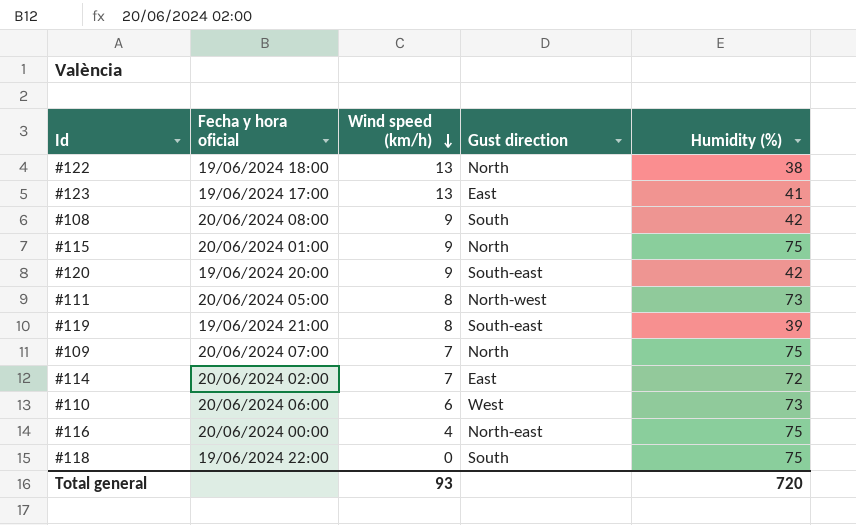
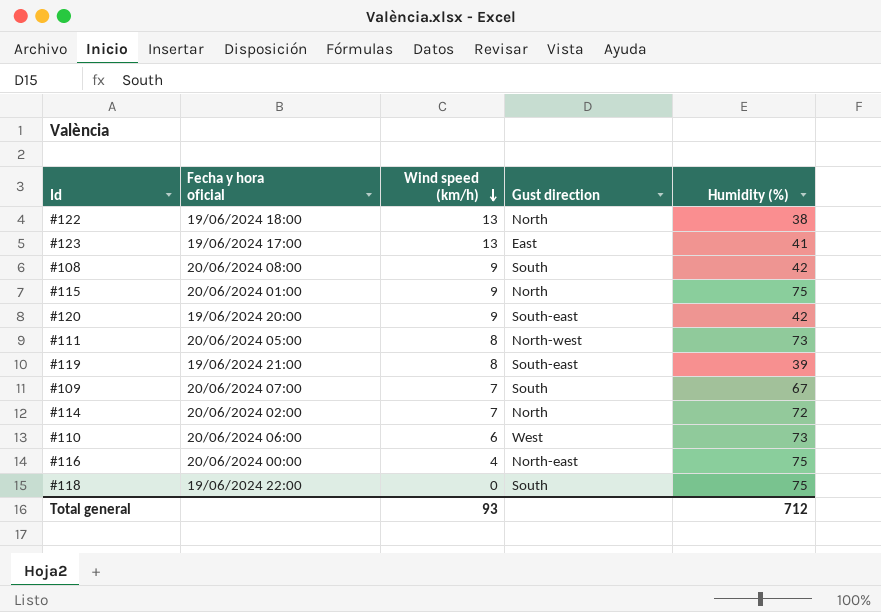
#109 | Gust direction: North -> South
#109 | Humidity (%): 75 -> 67
#114 | Gust direction: East -> North
Total general | Humidity (%): 720 -> 712

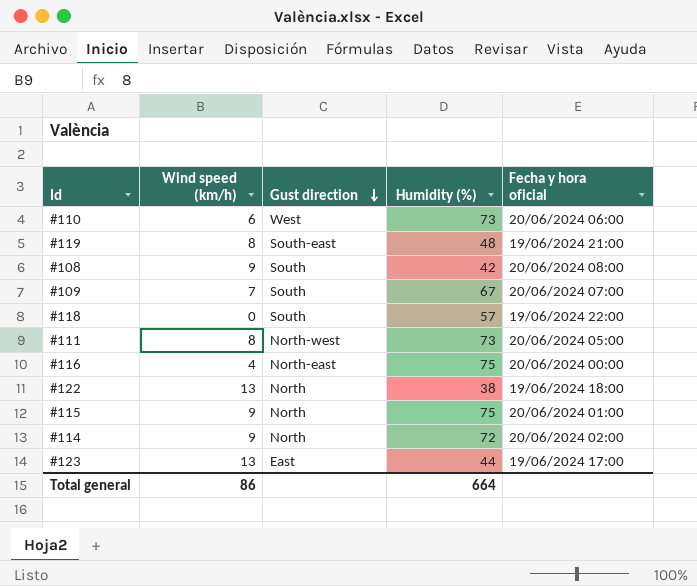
row order: Wind speed (km/h) descending -> Gust direction descending
column Fecha y hora oficial | position: 2 -> 5
row #120: 19/06/2024 20:00 | 9 | South-east | 42 -> none
#119 | Humidity (%): 39 -> 48
#118 | Humidity (%): 75 -> 57
#114 | Wind speed (km/h): 7 -> 9
#123 | Humidity (%): 41 -> 44
Total general | Wind speed (km/h): 93 -> 86
Total general | Humidity (%): 712 -> 664

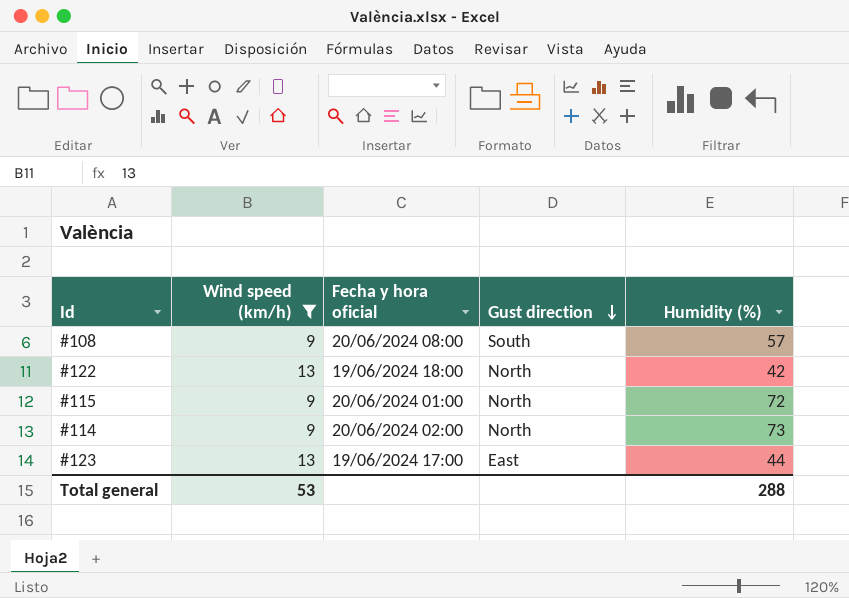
filter: none -> Wind speed (km/h) >= 9
column Fecha y hora oficial | position: 5 -> 3
#108 | Humidity (%): 42 -> 57
#122 | Humidity (%): 38 -> 42
#115 | Humidity (%): 75 -> 72
#114 | Humidity (%): 72 -> 73
Total general | Wind speed (km/h): 86 -> 53
Total general | Humidity (%): 664 -> 288

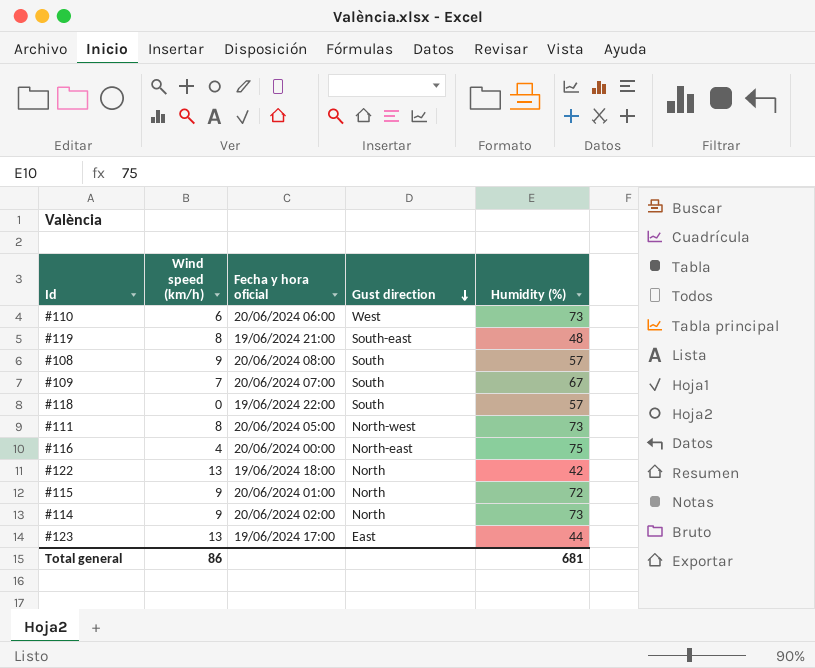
filter: Wind speed (km/h) >= 9 -> none
Total general | Wind speed (km/h): 53 -> 86
Total general | Humidity (%): 288 -> 681

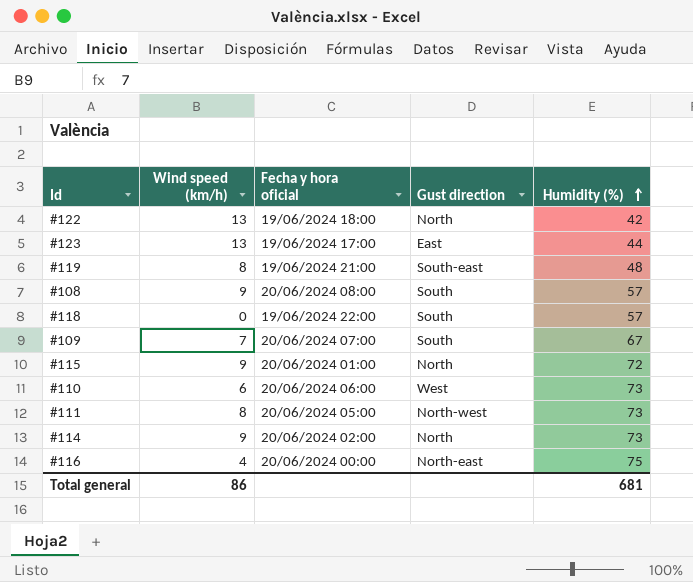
row order: Gust direction descending -> Humidity (%) ascending

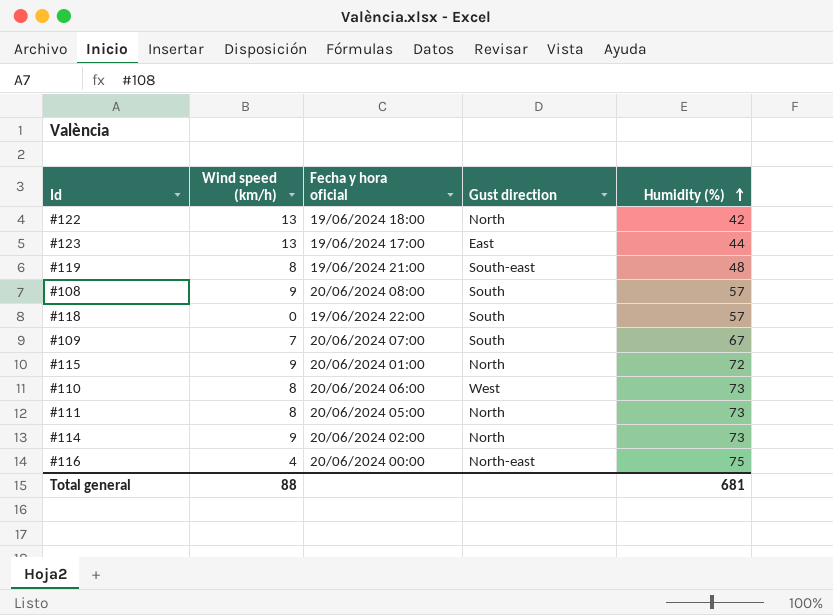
#110 | Wind speed (km/h): 6 -> 8
#111 | Gust direction: North-west -> North
Total general | Wind speed (km/h): 86 -> 88

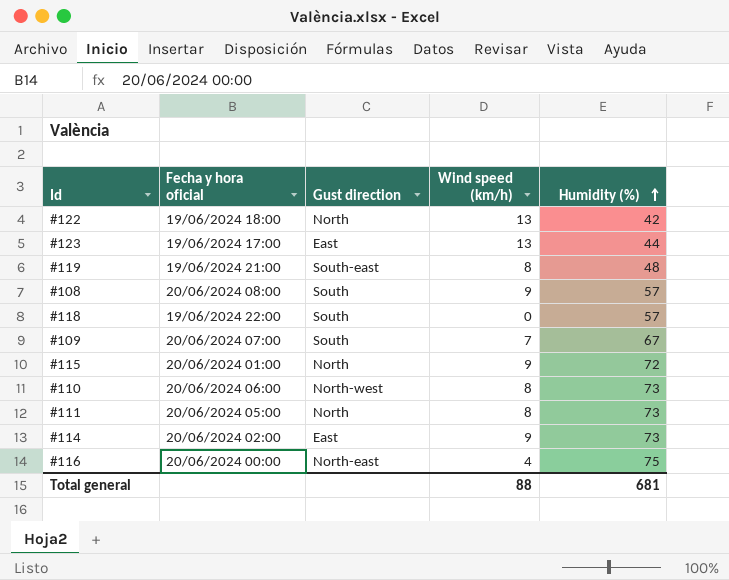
column Wind speed (km/h) | position: 2 -> 4
#110 | Gust direction: West -> North-west
#114 | Gust direction: North -> East

